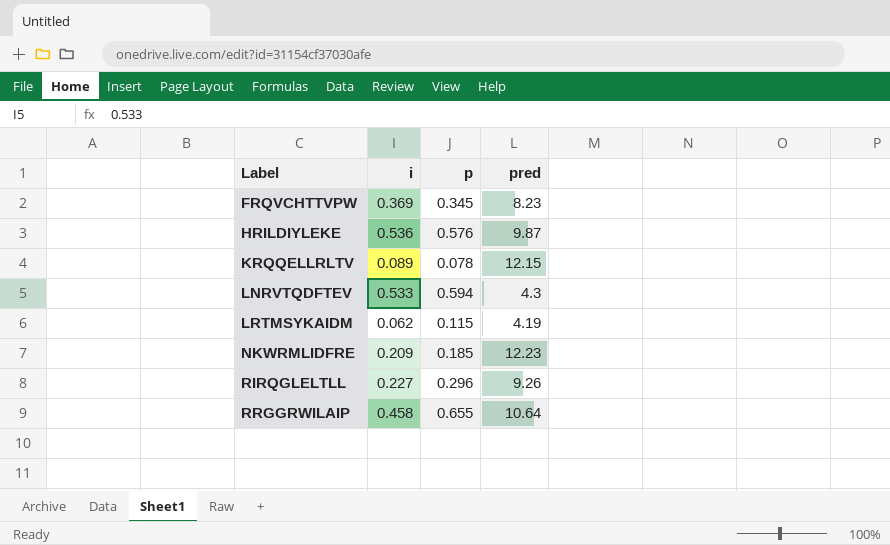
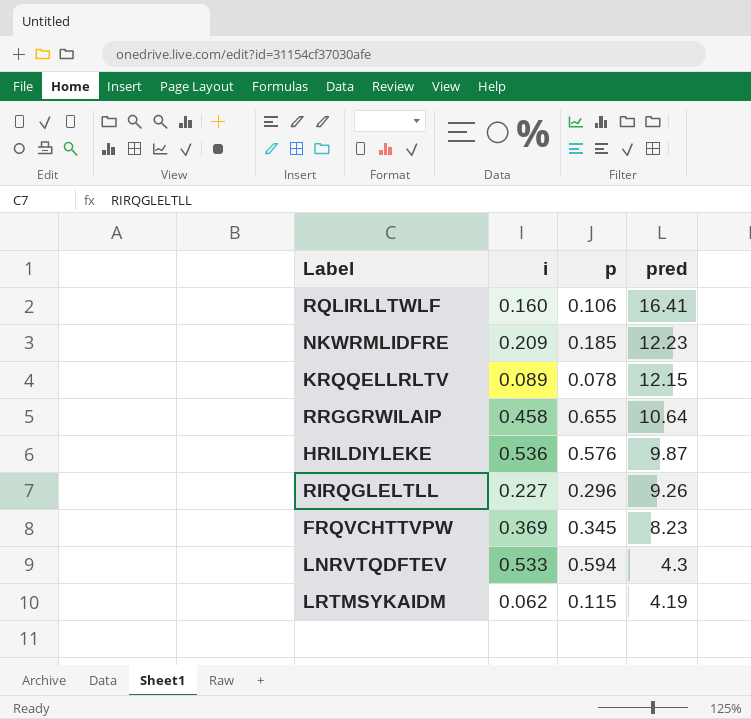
row order: Label ascending -> pred descending
row RQLIRLLTWLF: none -> 0.160 | 0.106 | 16.41

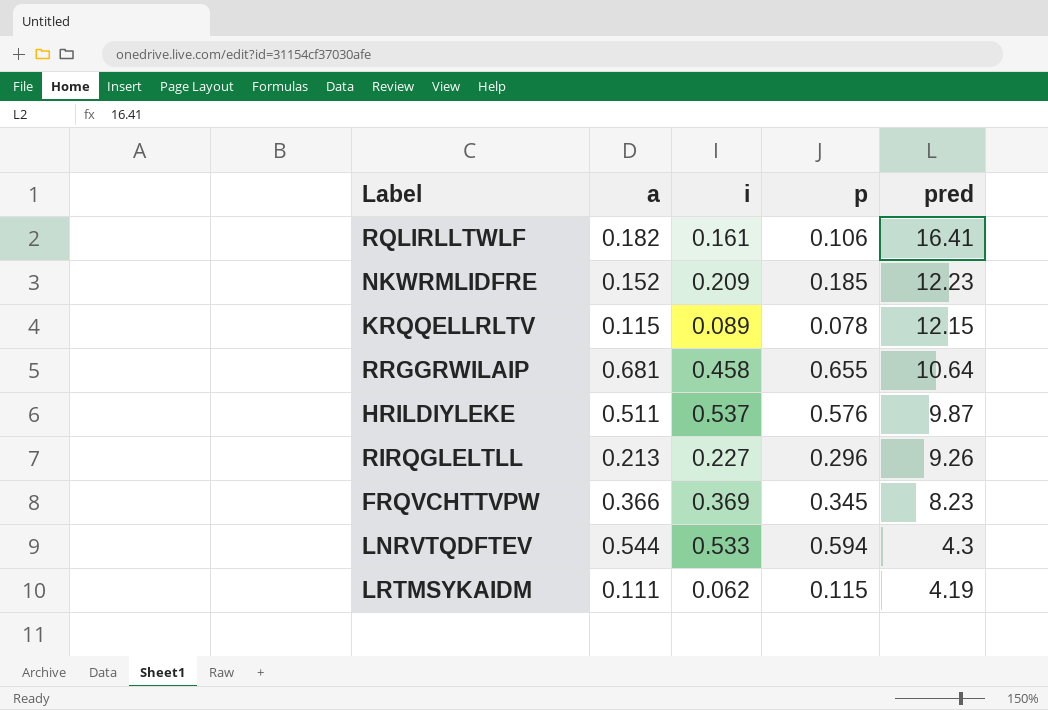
column a | position: none -> 2
RQLIRLLTWLF | i: 0.160 -> 0.161
HRILDIYLEKE | i: 0.536 -> 0.537

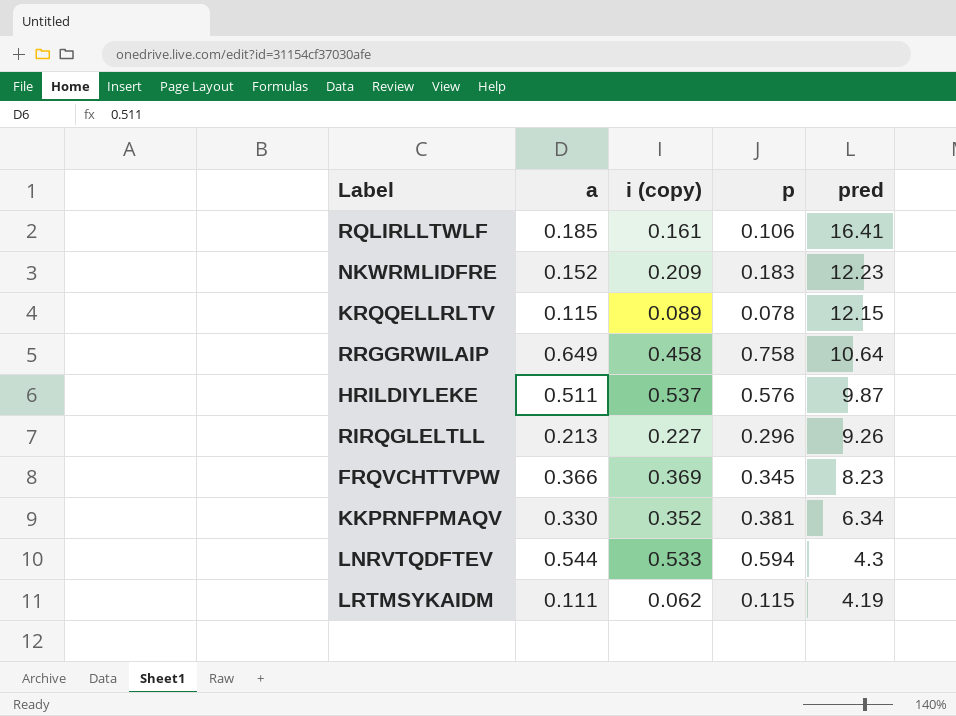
column name: i -> i (copy)
RQLIRLLTWLF | a: 0.182 -> 0.185
NKWRMLIDFRE | p: 0.185 -> 0.183
RRGGRWILAIP | a: 0.681 -> 0.649
RRGGRWILAIP | p: 0.655 -> 0.758
row KKPRNFPMAQV: none -> 0.330 | 0.352 | 0.381 | 6.34

